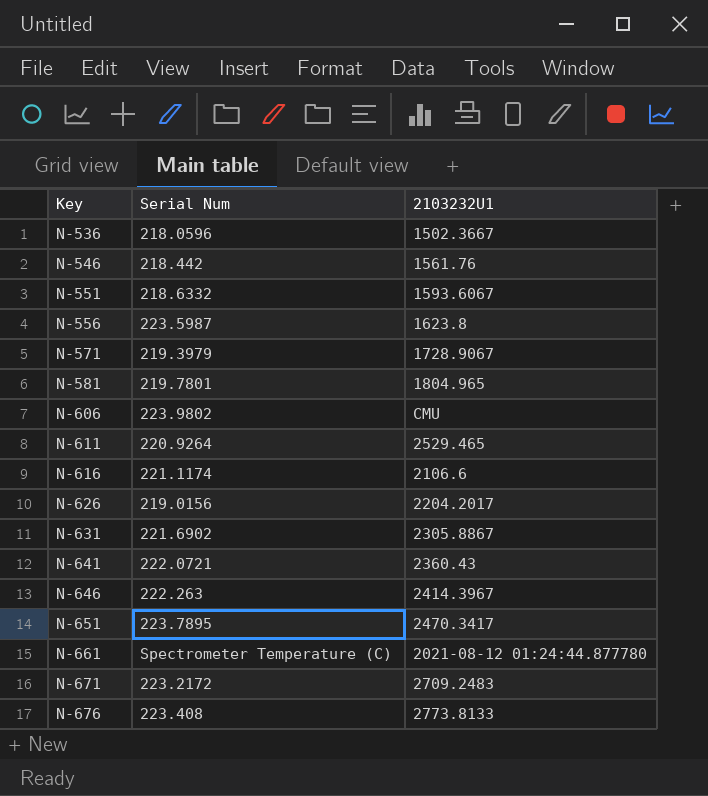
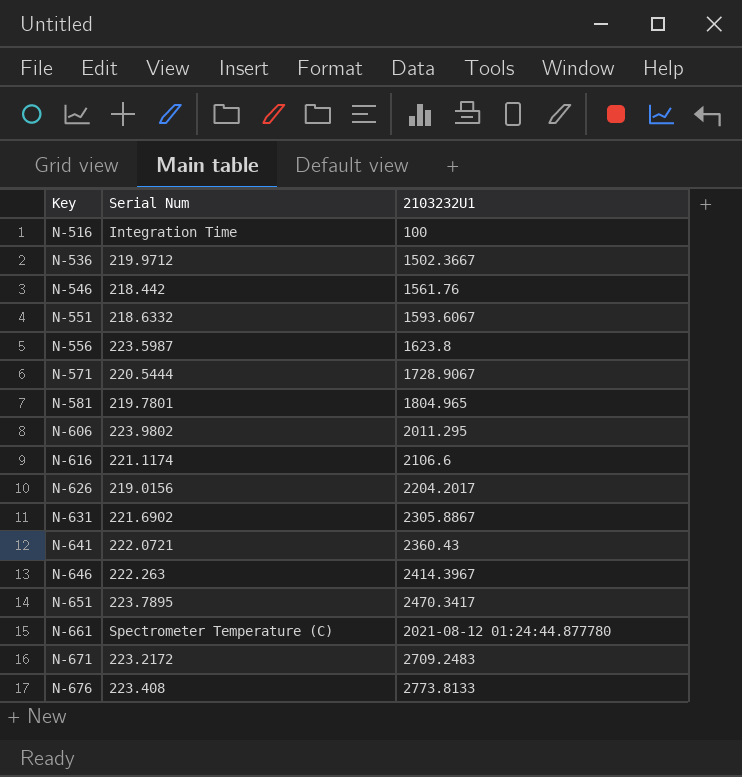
row N-611: 220.9264 | 2529.465 -> none
row N-516: none -> Integration Time | 100
N-536 | Serial Num: 218.0596 -> 219.9712
N-571 | Serial Num: 219.3979 -> 220.5444
N-606 | 2103232U1: CMU -> 2011.295

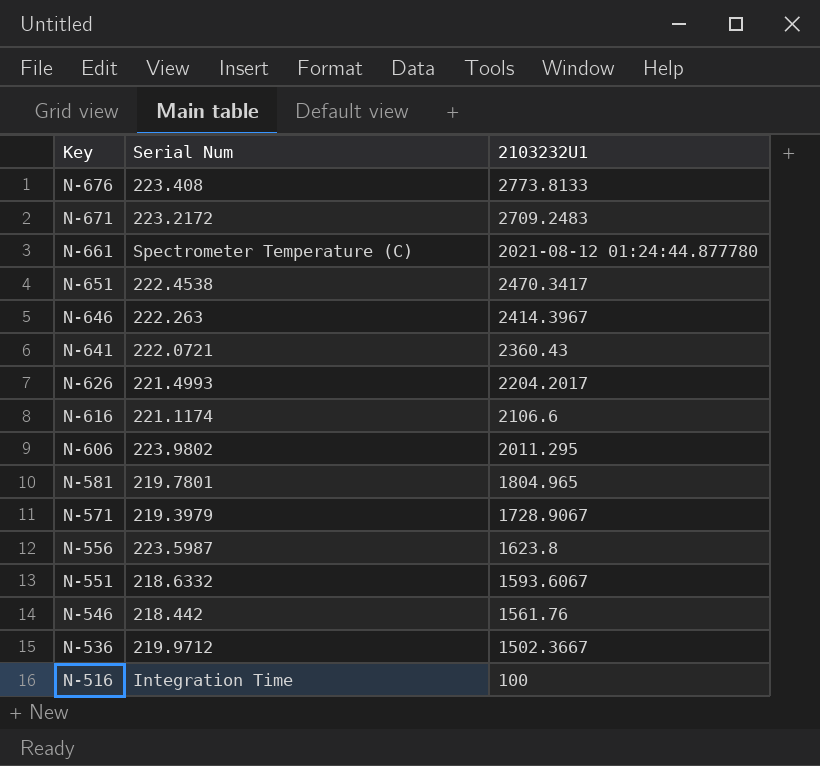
row order: Key ascending -> Key descending
row N-631: 221.6902 | 2305.8867 -> none
N-651 | Serial Num: 223.7895 -> 222.4538
N-626 | Serial Num: 219.0156 -> 221.4993
N-571 | Serial Num: 220.5444 -> 219.3979

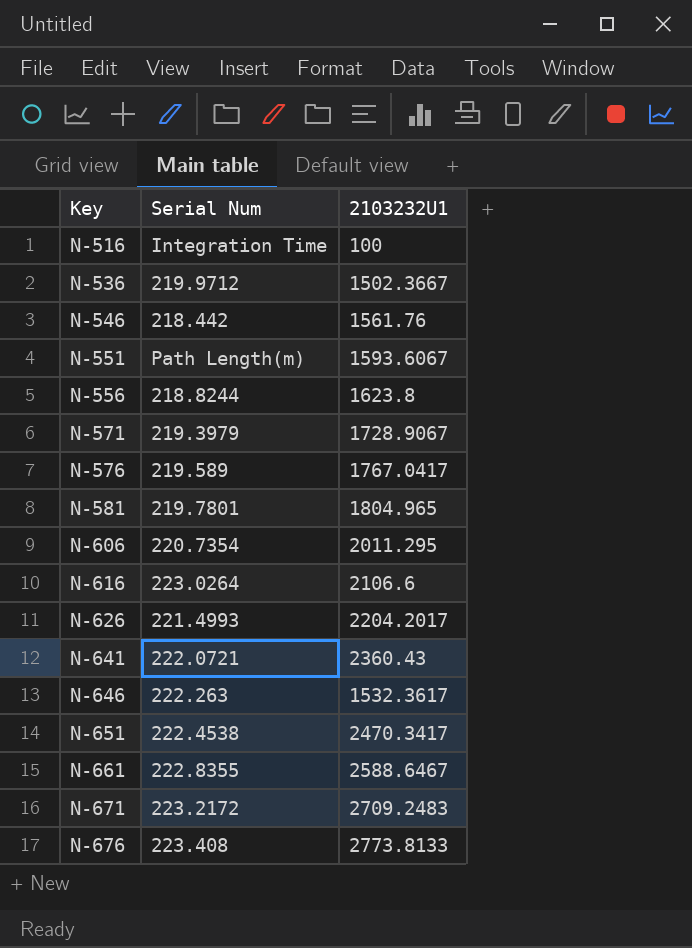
row order: Key descending -> Key ascending
N-551 | Serial Num: 218.6332 -> Path Length(m)
N-556 | Serial Num: 223.5987 -> 218.8244
row N-576: none -> 219.589 | 1767.0417
N-606 | Serial Num: 223.9802 -> 220.7354
N-616 | Serial Num: 221.1174 -> 223.0264
N-646 | 2103232U1: 2414.3967 -> 1532.3617
N-661 | Serial Num: Spectrometer Temperature (C) -> 222.8355
N-661 | 2103232U1: 2021-08-12 01:24:44.877780 -> 2588.6467

